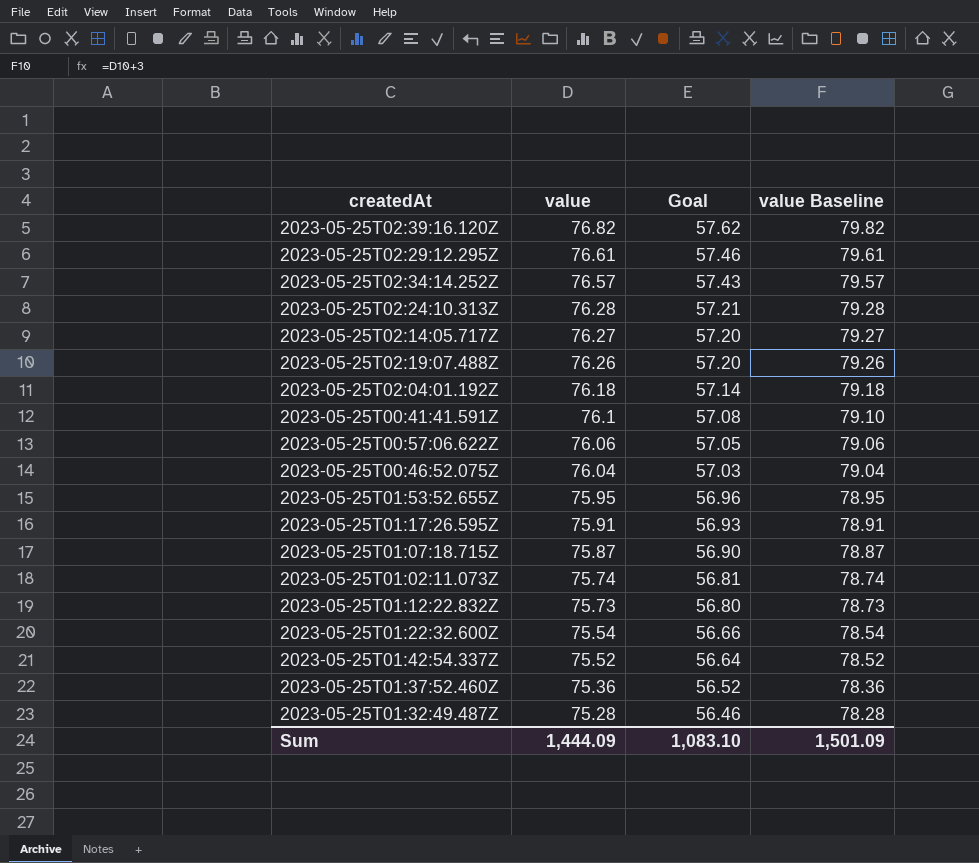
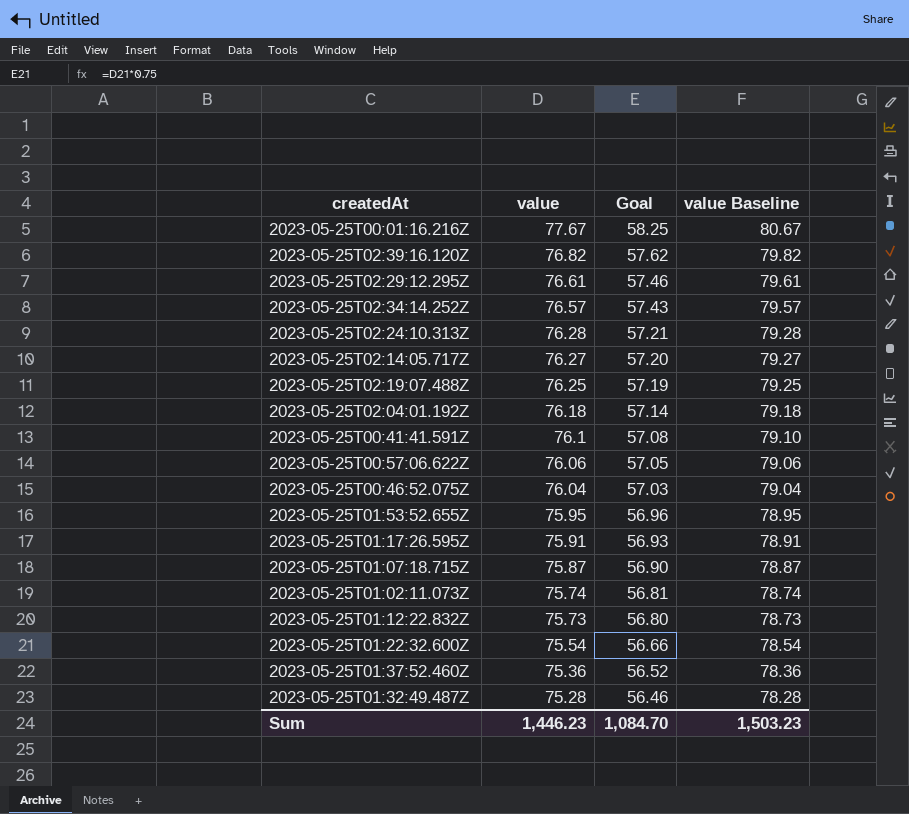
row 2023-05-25T01:42:54.337Z: 75.52 | 56.64 | 78.52 -> none
row 2023-05-25T00:01:16.216Z: none -> 77.67 | 58.25 | 80.67
2023-05-25T02:19:07.488Z | value: 76.26 -> 76.25
2023-05-25T02:19:07.488Z | Goal: 57.20 -> 57.19
2023-05-25T02:19:07.488Z | value Baseline: 79.26 -> 79.25
Sum | value: 1,444.09 -> 1,446.23
Sum | Goal: 1,083.10 -> 1,084.70
Sum | value Baseline: 1,501.09 -> 1,503.23

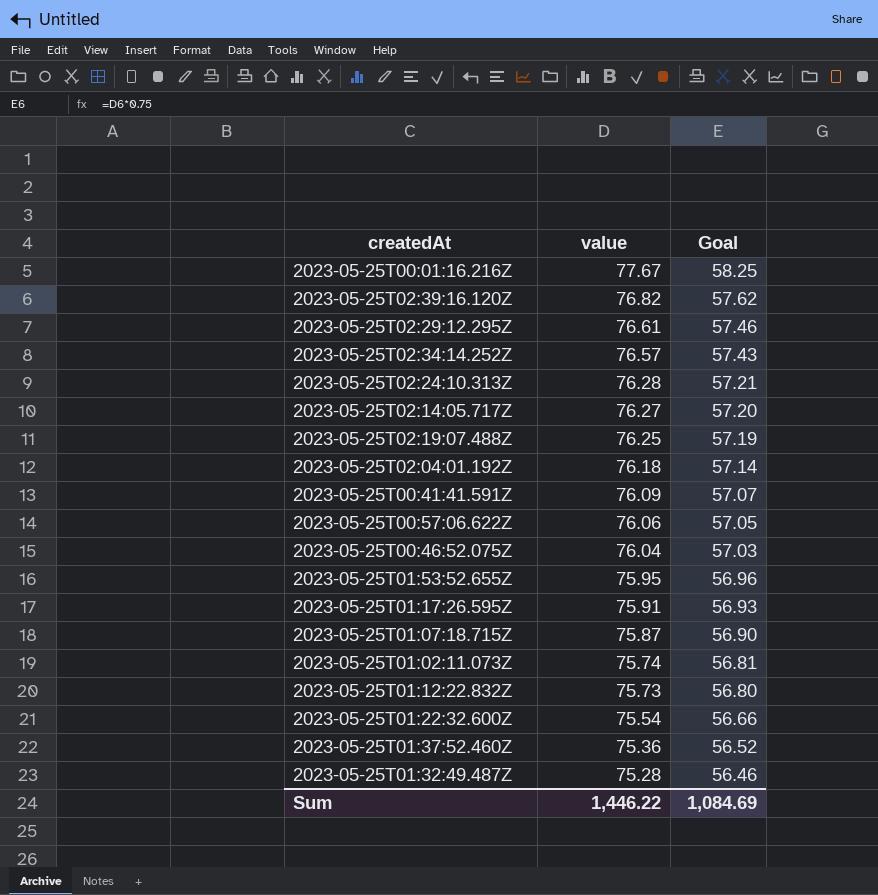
column value Baseline | formula: [value] + 3 -> none
2023-05-25T00:41:41.591Z | value: 76.1 -> 76.09
2023-05-25T00:41:41.591Z | Goal: 57.08 -> 57.07
Sum | value: 1,446.23 -> 1,446.22
Sum | Goal: 1,084.70 -> 1,084.69

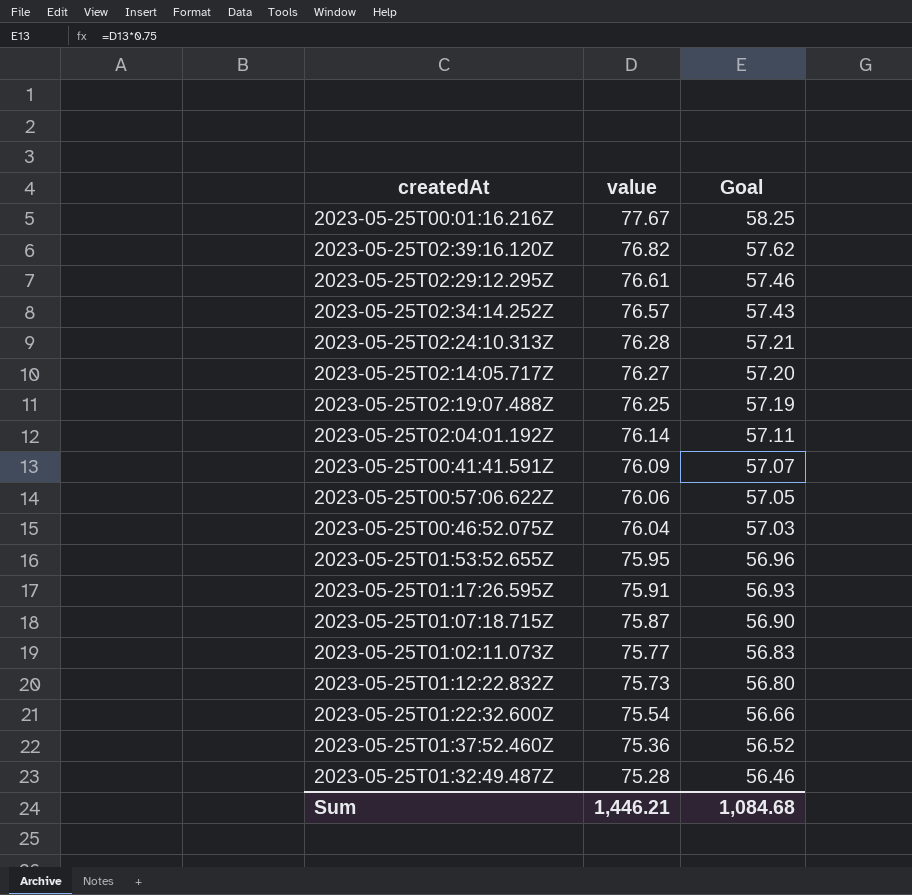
2023-05-25T02:04:01.192Z | value: 76.18 -> 76.14
2023-05-25T02:04:01.192Z | Goal: 57.14 -> 57.11
2023-05-25T01:02:11.073Z | value: 75.74 -> 75.77
2023-05-25T01:02:11.073Z | Goal: 56.81 -> 56.83
Sum | value: 1,446.22 -> 1,446.21
Sum | Goal: 1,084.69 -> 1,084.68

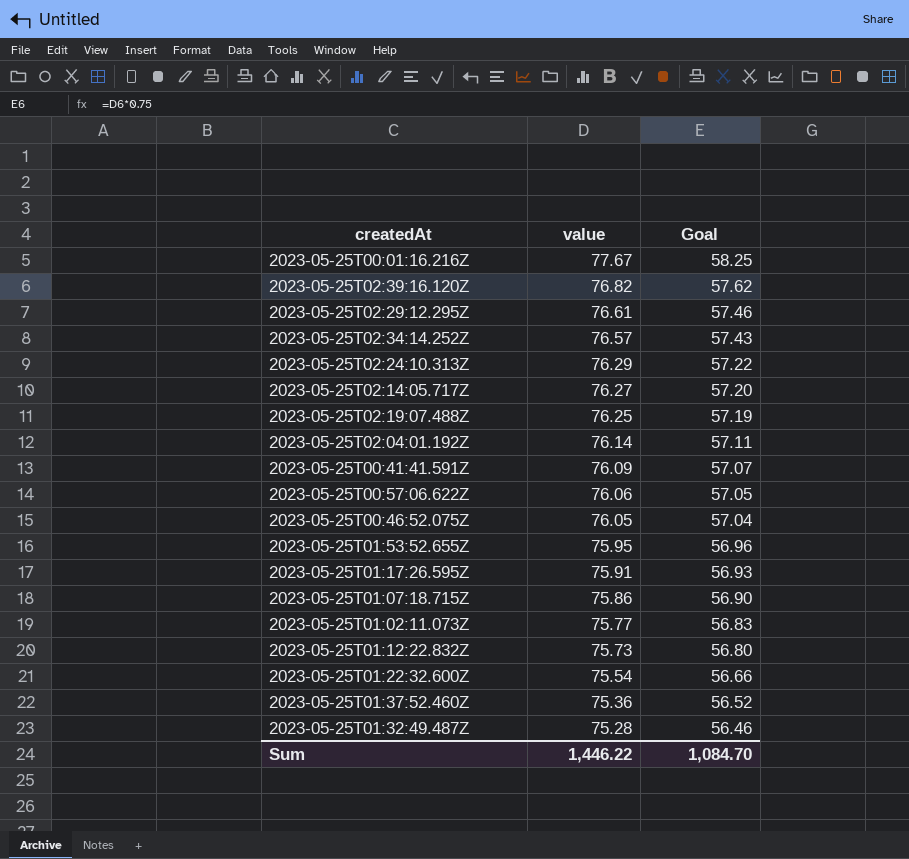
2023-05-25T02:24:10.313Z | value: 76.28 -> 76.29
2023-05-25T02:24:10.313Z | Goal: 57.21 -> 57.22
2023-05-25T00:46:52.075Z | value: 76.04 -> 76.05
2023-05-25T00:46:52.075Z | Goal: 57.03 -> 57.04
2023-05-25T01:07:18.715Z | value: 75.87 -> 75.86
Sum | value: 1,446.21 -> 1,446.22
Sum | Goal: 1,084.68 -> 1,084.70

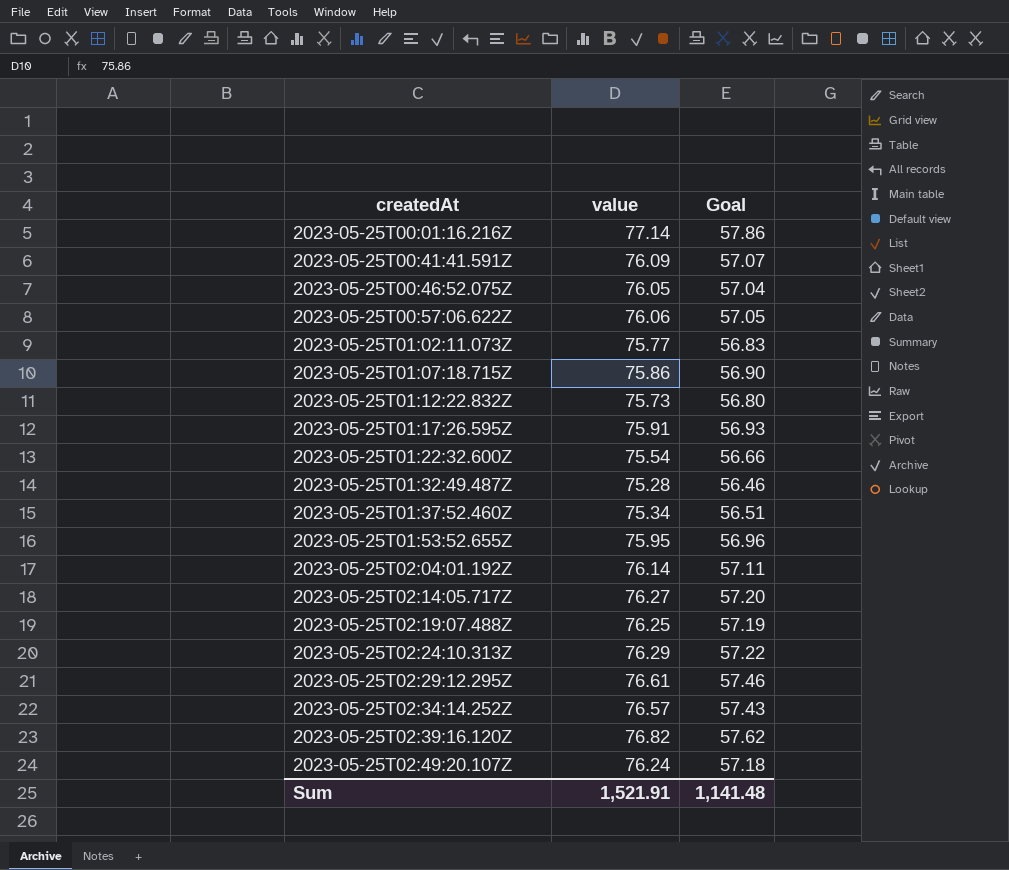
row order: value descending -> createdAt ascending
2023-05-25T00:01:16.216Z | value: 77.67 -> 77.14
2023-05-25T00:01:16.216Z | Goal: 58.25 -> 57.86
2023-05-25T01:37:52.460Z | value: 75.36 -> 75.34
2023-05-25T01:37:52.460Z | Goal: 56.52 -> 56.51
row 2023-05-25T02:49:20.107Z: none -> 76.24 | 57.18
Sum | value: 1,446.22 -> 1,521.91
Sum | Goal: 1,084.70 -> 1,141.48

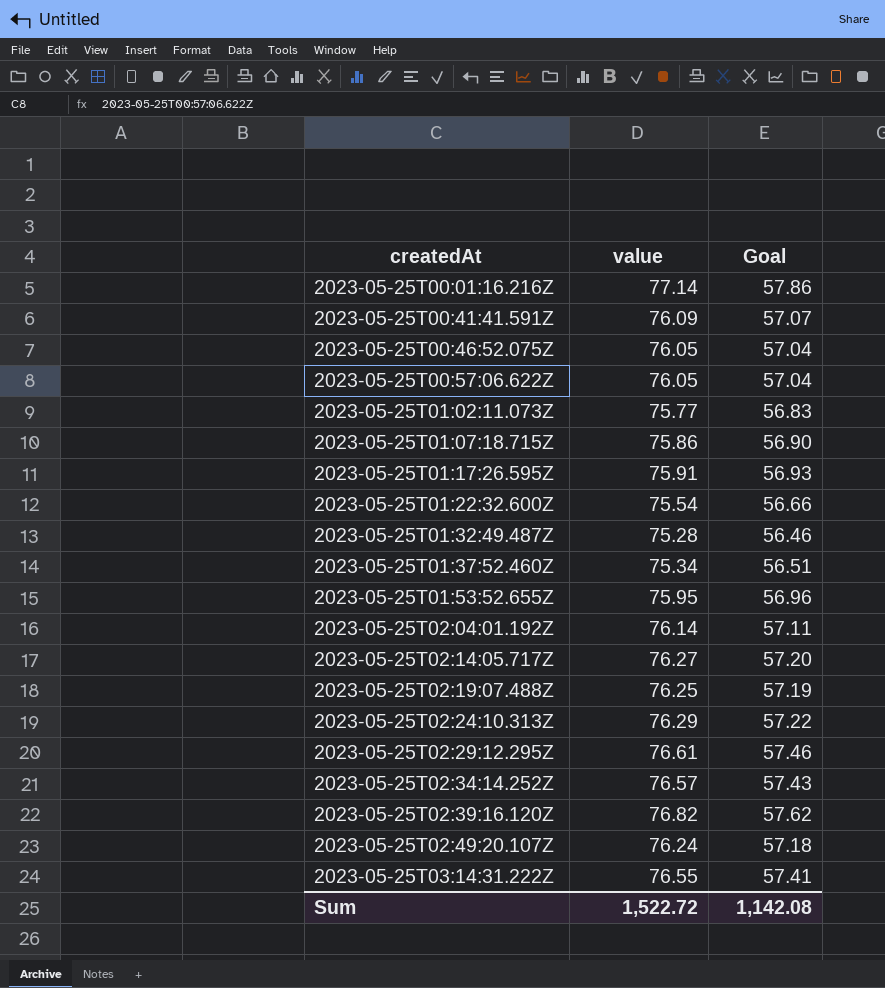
row 2023-05-25T01:12:22.832Z: 75.73 | 56.80 -> none
2023-05-25T00:57:06.622Z | value: 76.06 -> 76.05
2023-05-25T00:57:06.622Z | Goal: 57.05 -> 57.04
row 2023-05-25T03:14:31.222Z: none -> 76.55 | 57.41
Sum | value: 1,521.91 -> 1,522.72
Sum | Goal: 1,141.48 -> 1,142.08

